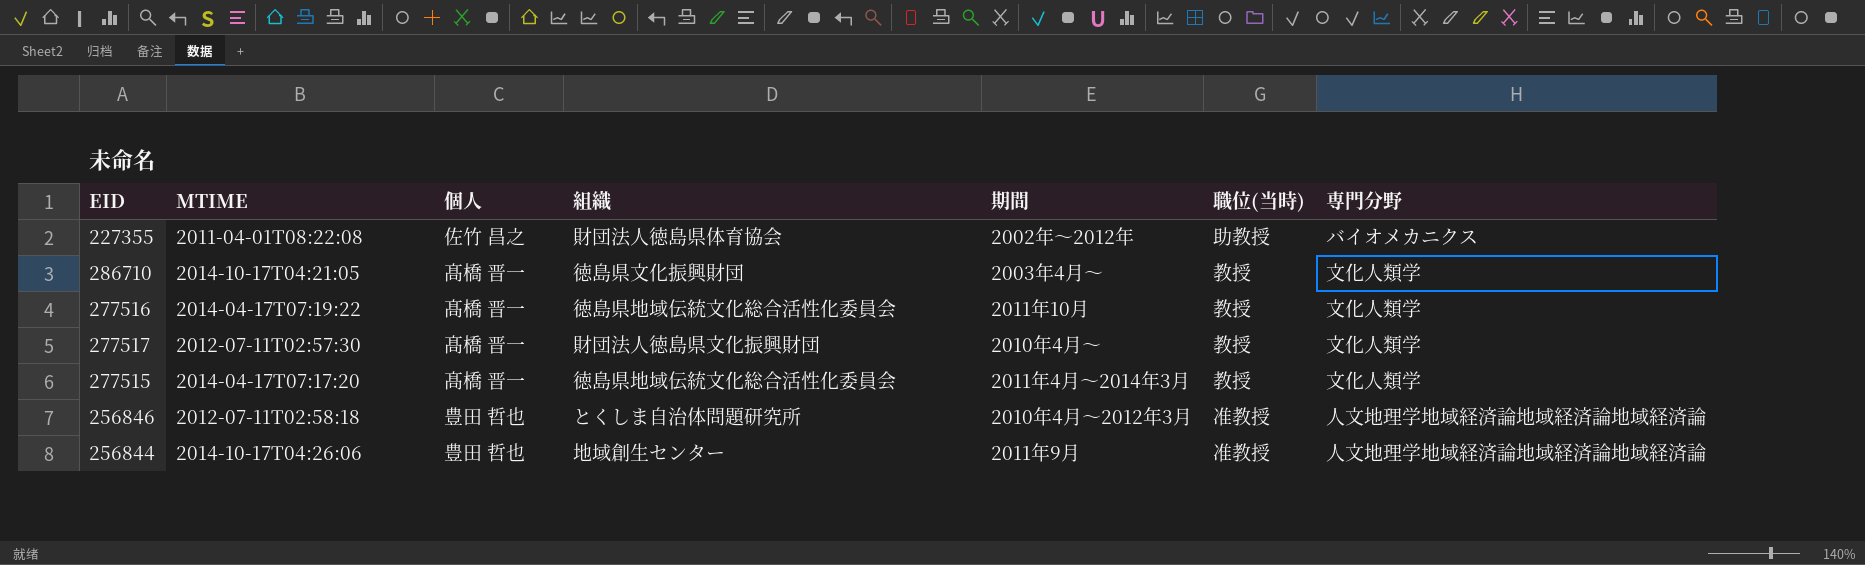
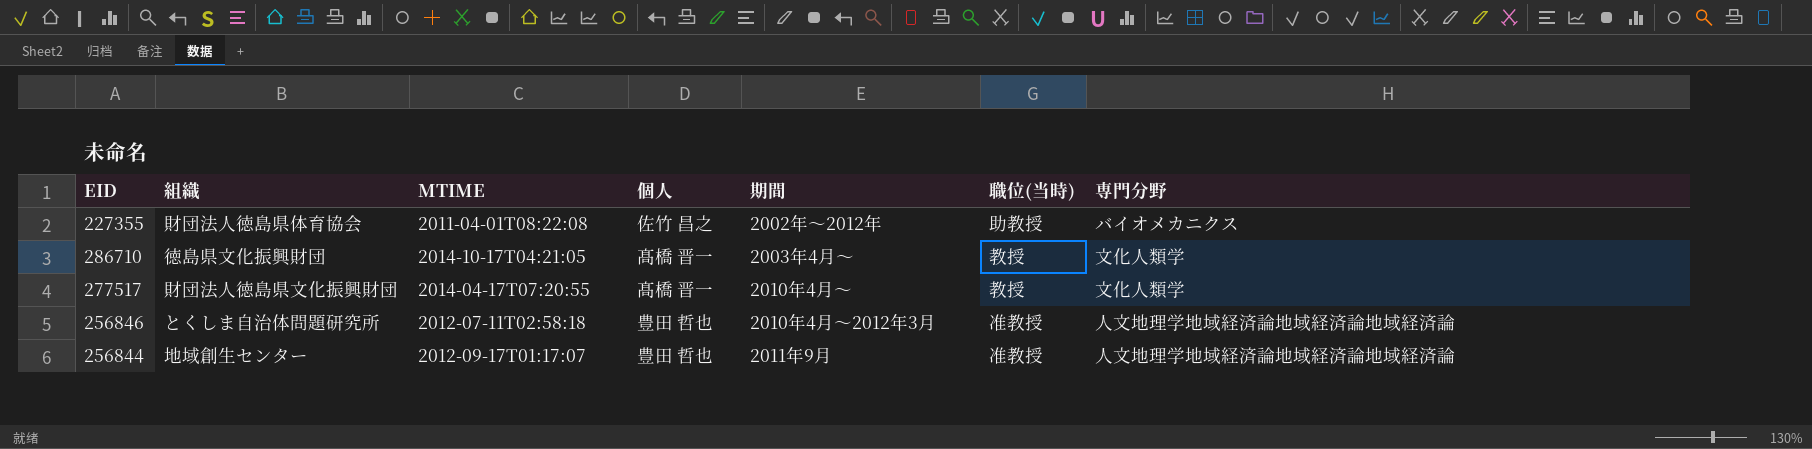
column 組織 | position: 4 -> 2
row 277516: 2014-04-17T07:19:22 | 髙橋 晋一 | 徳島県地域伝統文化総合活性化委員会 | 2011年10月 | 教授 | 文化人類学 -> none
row 277515: 2014-04-17T07:17:20 | 髙橋 晋一 | 徳島県地域伝統文化総合活性化委員会 | 2011年4月〜2014年3月 | 教授 | 文化人類学 -> none
277517 | MTIME: 2012-07-11T02:57:30 -> 2014-04-17T07:20:55
256844 | MTIME: 2014-10-17T04:26:06 -> 2012-09-17T01:17:07

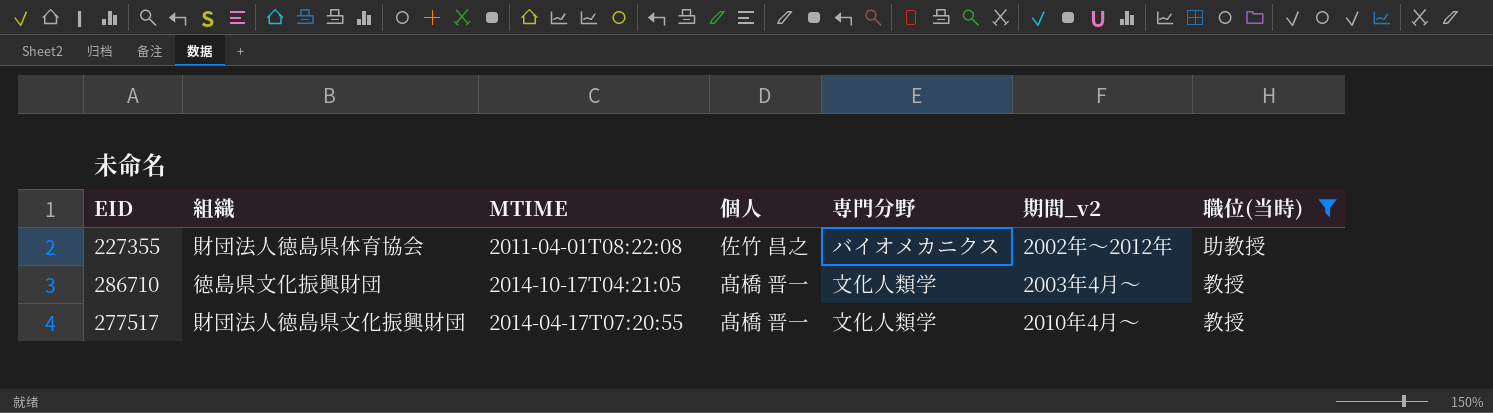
filter: none -> 職位(当時) != 准教授
column 専門分野 | position: 7 -> 5
column name: 期間 -> 期間_v2

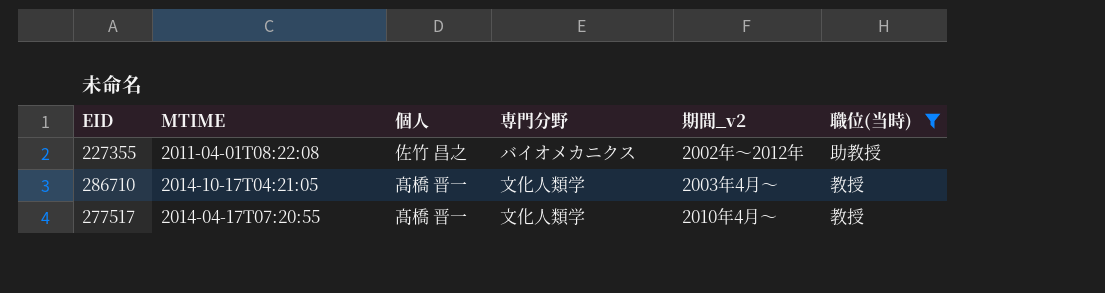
column 組織 | position: 2 -> none

